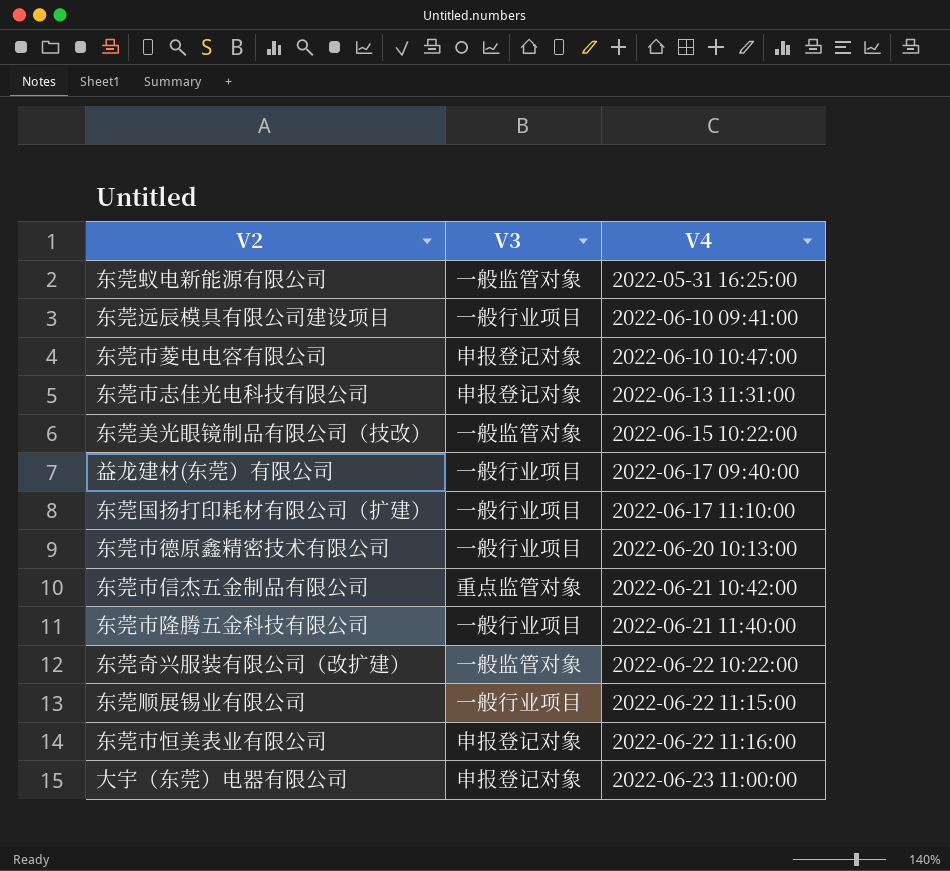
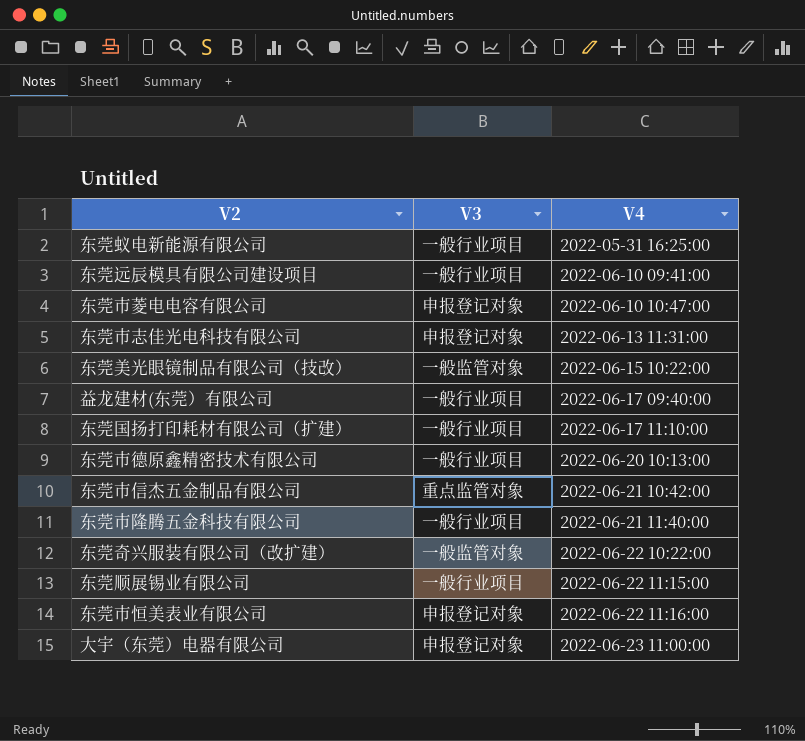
东莞蚁电新能源有限公司 | V3: 一般监管对象 -> 一般行业项目

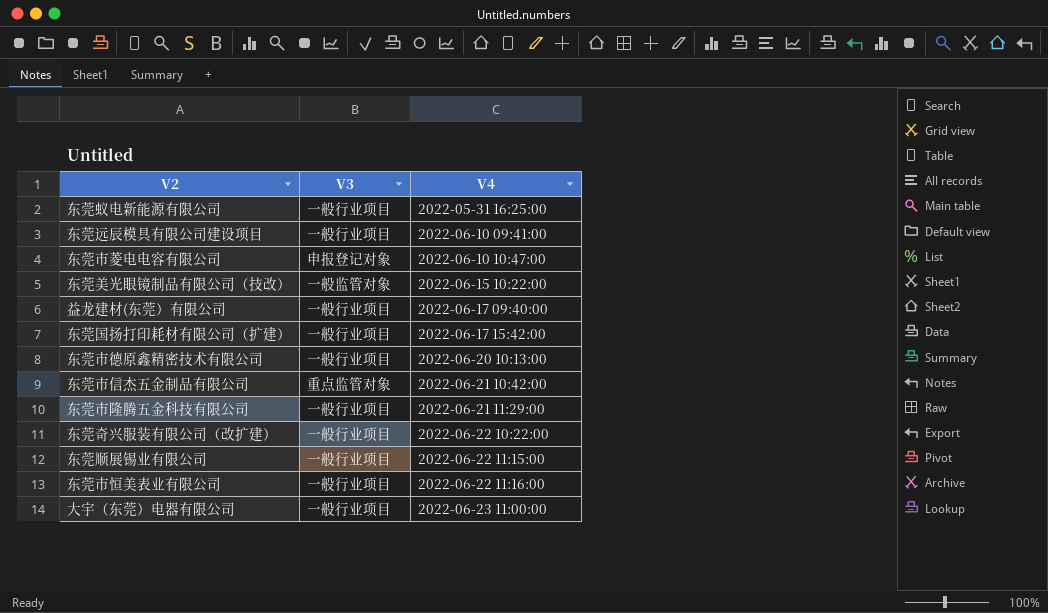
row 东莞市志佳光电科技有限公司: 申报登记对象 | 2022-06-13 11:31:00 -> none
东莞国扬打印耗材有限公司（扩建） | V4: 2022-06-17 11:10:00 -> 2022-06-17 15:42:00
东莞市隆腾五金科技有限公司 | V4: 2022-06-21 11:40:00 -> 2022-06-21 11:29:00
东莞奇兴服装有限公司（改扩建） | V3: 一般监管对象 -> 一般行业项目
东莞市恒美表业有限公司 | V3: 申报登记对象 -> 一般行业项目
大宇（东莞）电器有限公司 | V3: 申报登记对象 -> 一般行业项目

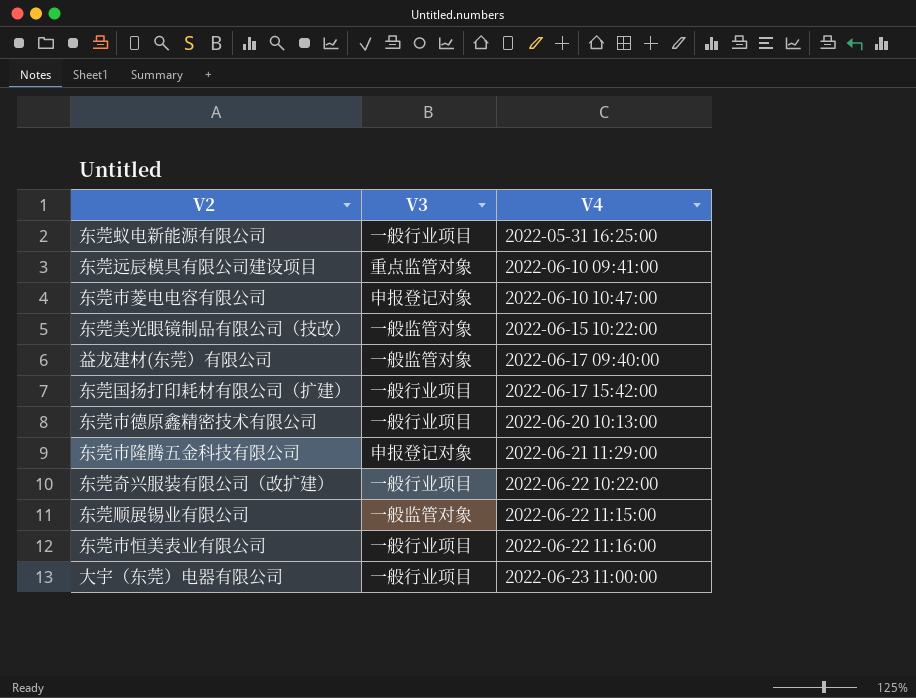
row 东莞市信杰五金制品有限公司: 重点监管对象 | 2022-06-21 10:42:00 -> none
东莞远辰模具有限公司建设项目 | V3: 一般行业项目 -> 重点监管对象
益龙建材(东莞）有限公司 | V3: 一般行业项目 -> 一般监管对象
东莞市隆腾五金科技有限公司 | V3: 一般行业项目 -> 申报登记对象
东莞顺展锡业有限公司 | V3: 一般行业项目 -> 一般监管对象

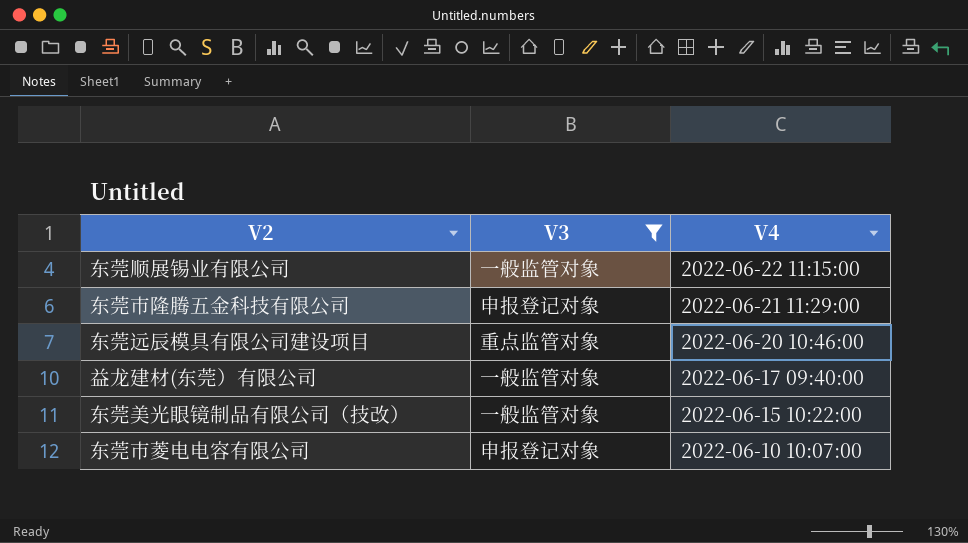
filter: none -> V3 != 一般行业项目
row order: V4 ascending -> V4 descending
东莞远辰模具有限公司建设项目 | V4: 2022-06-10 09:41:00 -> 2022-06-20 10:46:00
东莞市菱电电容有限公司 | V4: 2022-06-10 10:47:00 -> 2022-06-10 10:07:00

